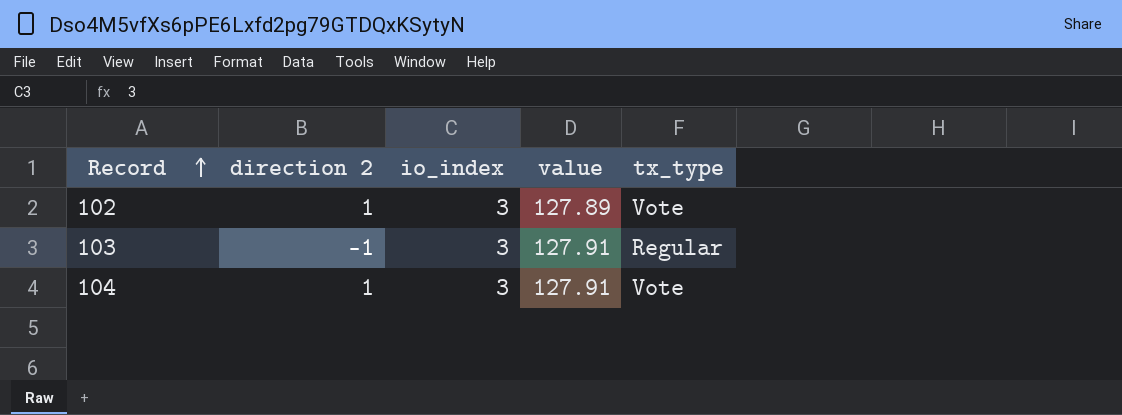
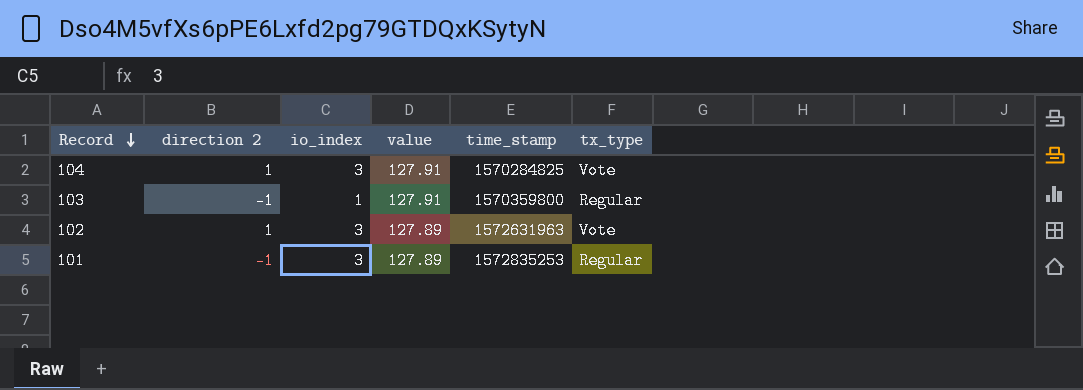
row order: Record ascending -> Record descending
column time_stamp | position: none -> 5
103 | io_index: 3 -> 1
row 101: none -> -1 | 3 | 127.89 | 1572835253 | Regular

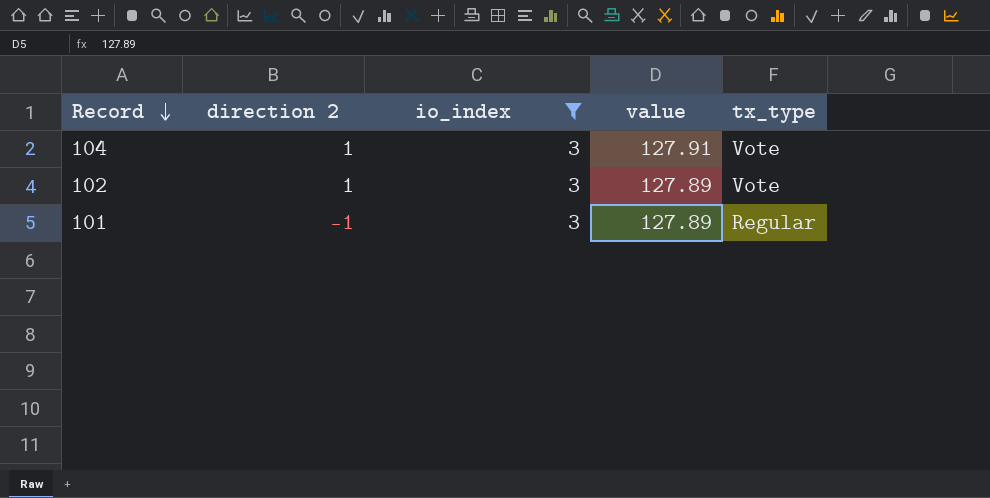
filter: none -> io_index = 3
column time_stamp | position: 5 -> none

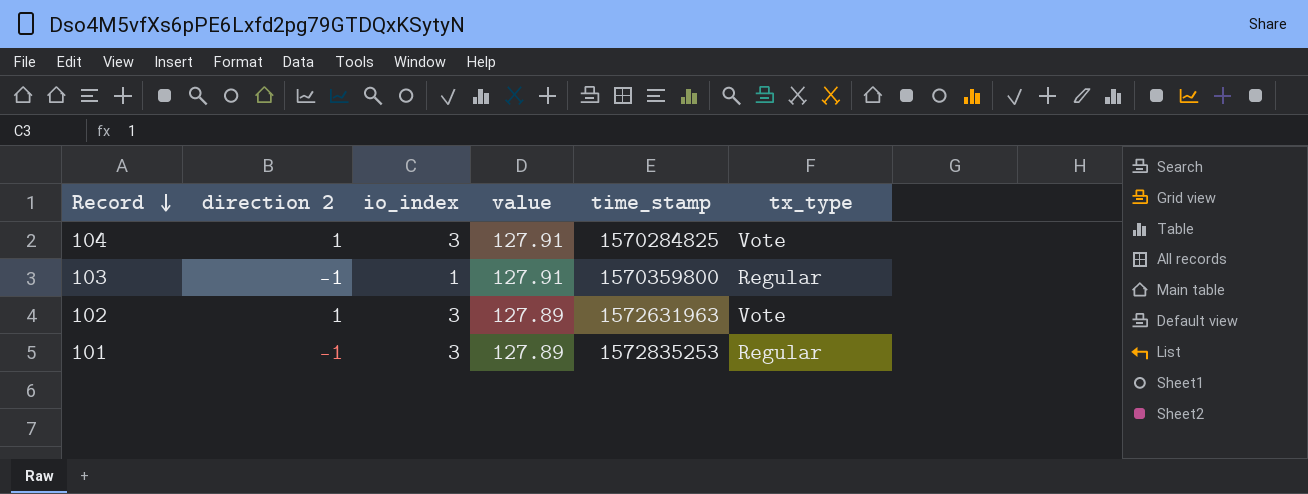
filter: io_index = 3 -> none
column time_stamp | position: none -> 5

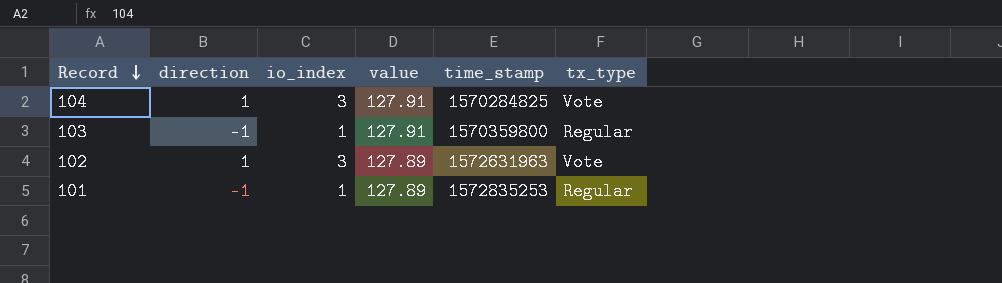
column name: direction 2 -> direction
101 | io_index: 3 -> 1

